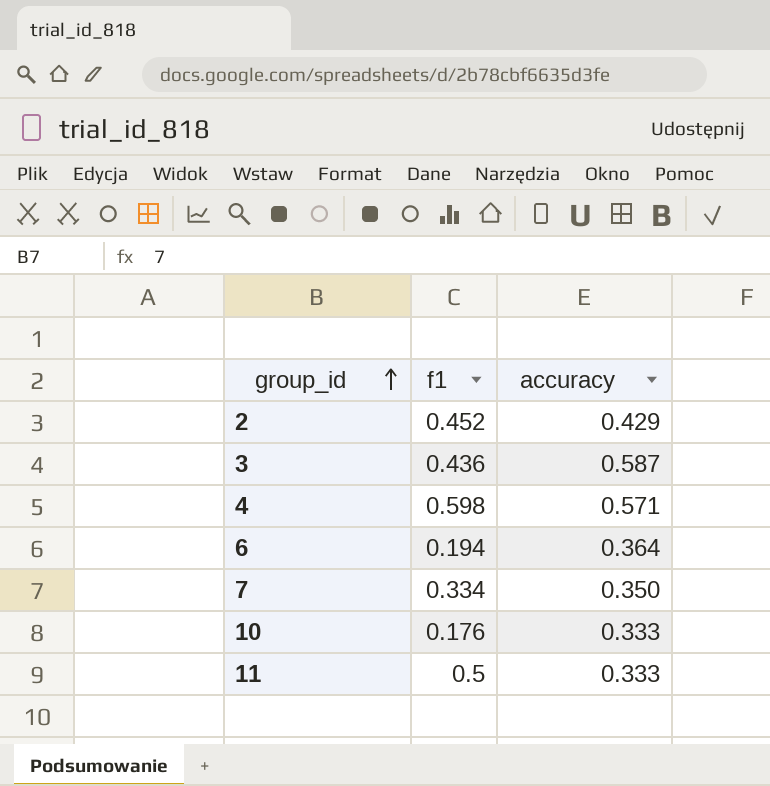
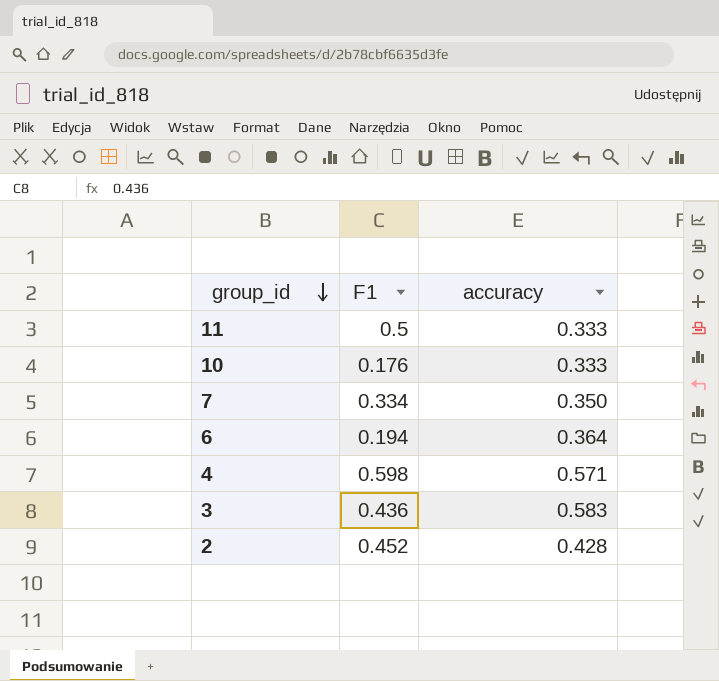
row order: group_id ascending -> group_id descending
column name: f1 -> F1
3 | accuracy: 0.587 -> 0.583
2 | accuracy: 0.429 -> 0.428

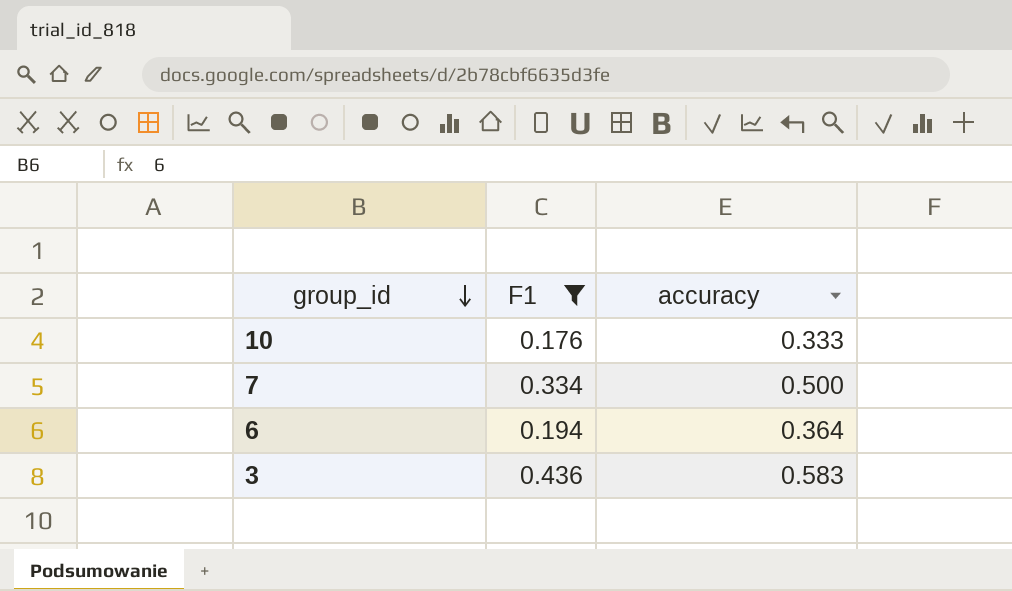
filter: none -> F1 <= 0.436
7 | accuracy: 0.350 -> 0.500

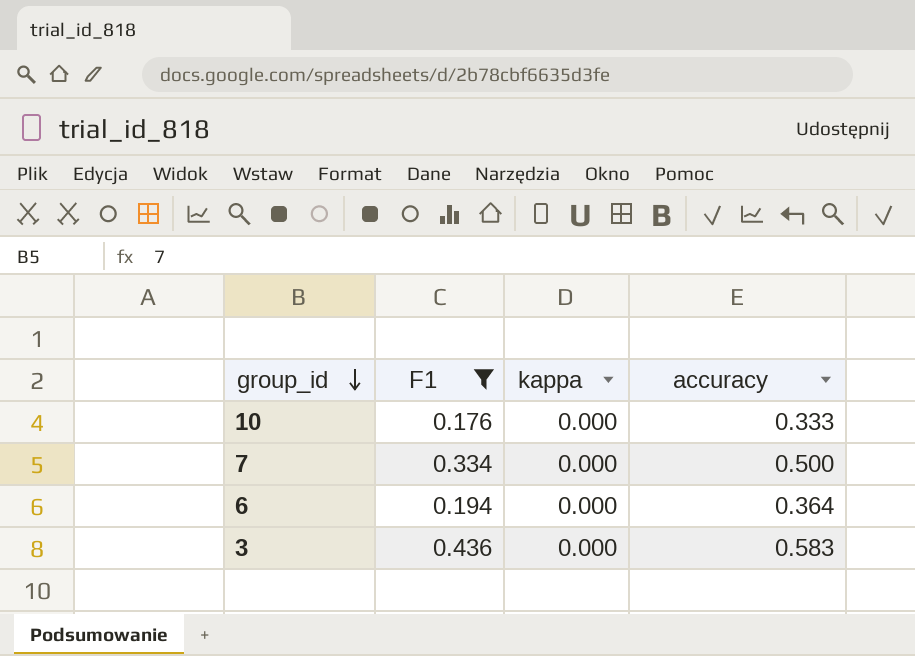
column kappa | position: none -> 3

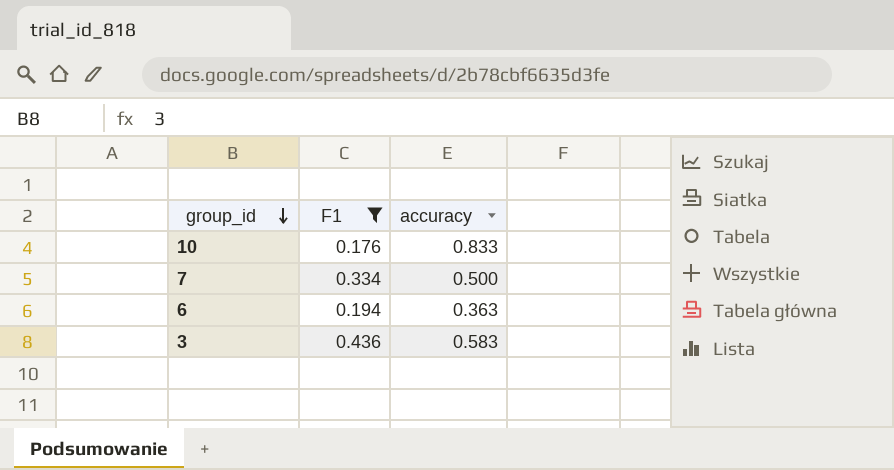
column kappa | position: 3 -> none
10 | accuracy: 0.333 -> 0.833
6 | accuracy: 0.364 -> 0.363

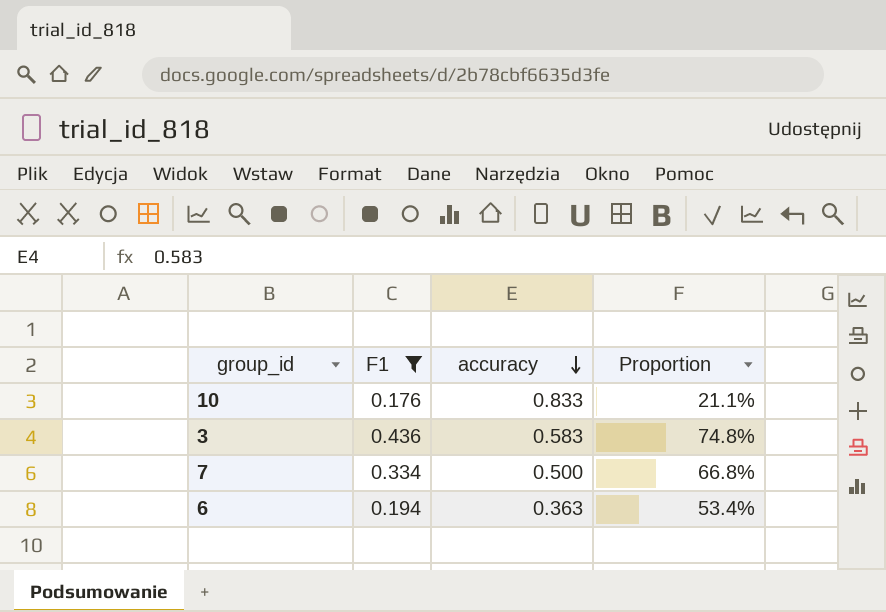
row order: group_id descending -> accuracy descending
column Proportion | formula: none -> [F1] / [accuracy]

